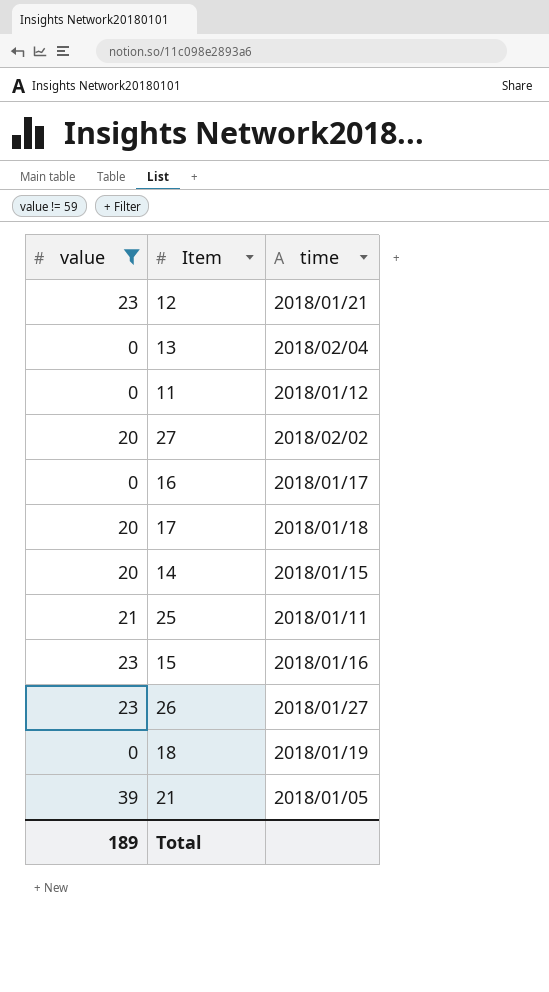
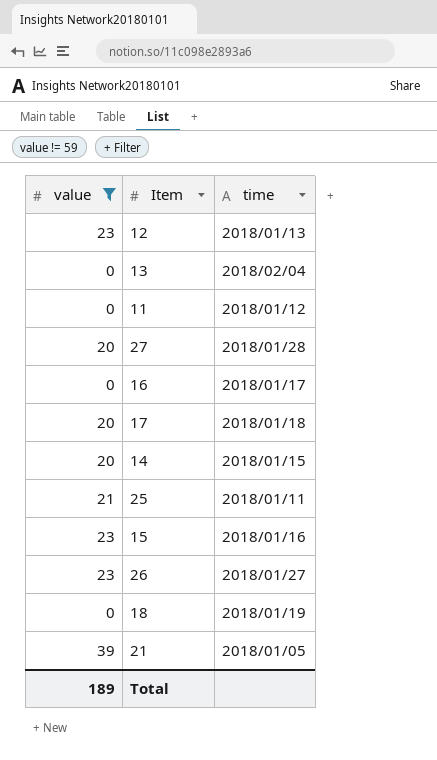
12 | time: 2018/01/21 -> 2018/01/13
27 | time: 2018/02/02 -> 2018/01/28

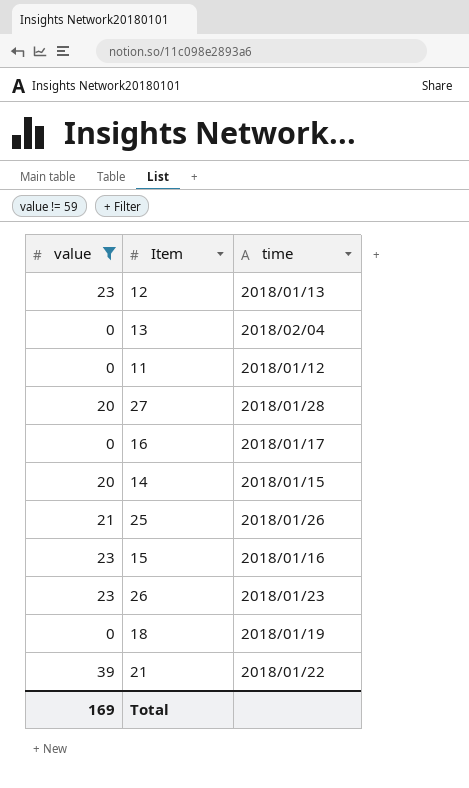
row 17: 20 | 2018/01/18 -> none
25 | time: 2018/01/11 -> 2018/01/26
26 | time: 2018/01/27 -> 2018/01/23
21 | time: 2018/01/05 -> 2018/01/22
Total | value: 189 -> 169

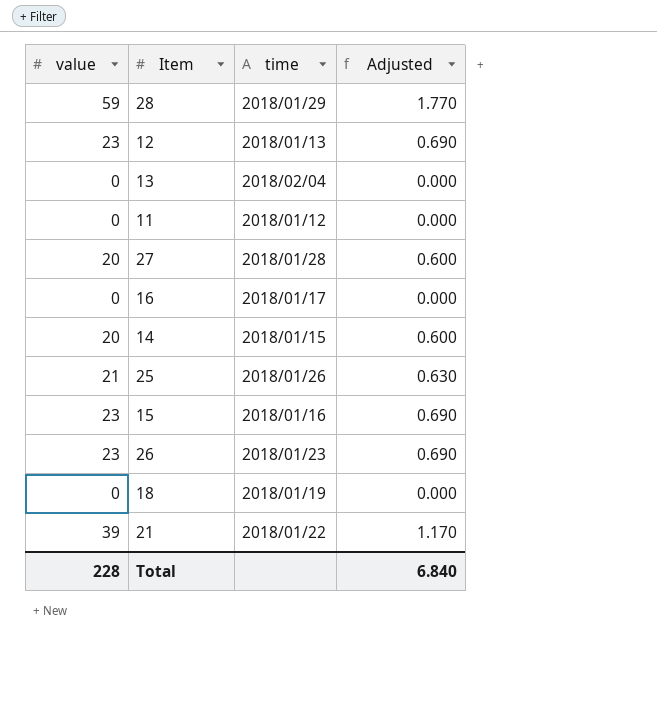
filter: value != 59 -> none
column Adjusted | formula: none -> [value] * 0.03
Total | value: 169 -> 228

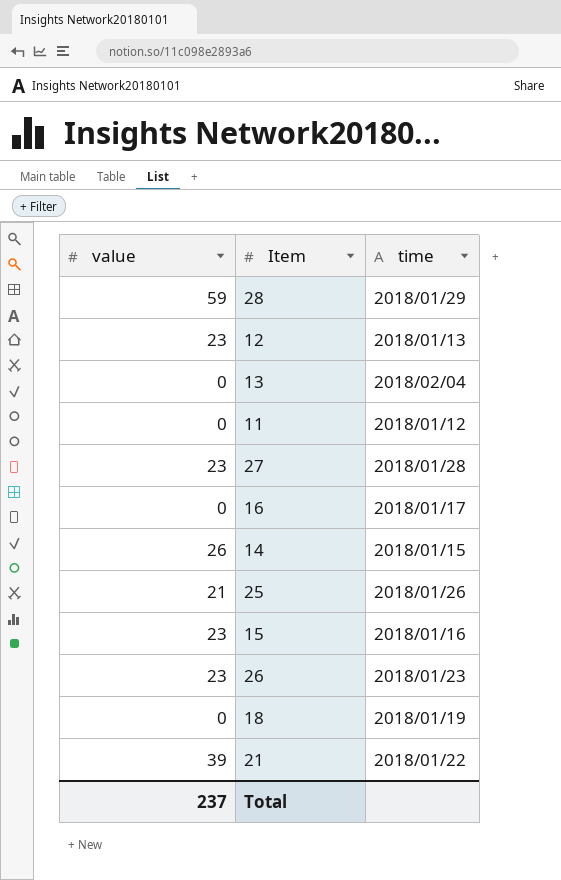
column Adjusted | formula: [value] * 0.03 -> none
27 | value: 20 -> 23
14 | value: 20 -> 26
Total | value: 228 -> 237

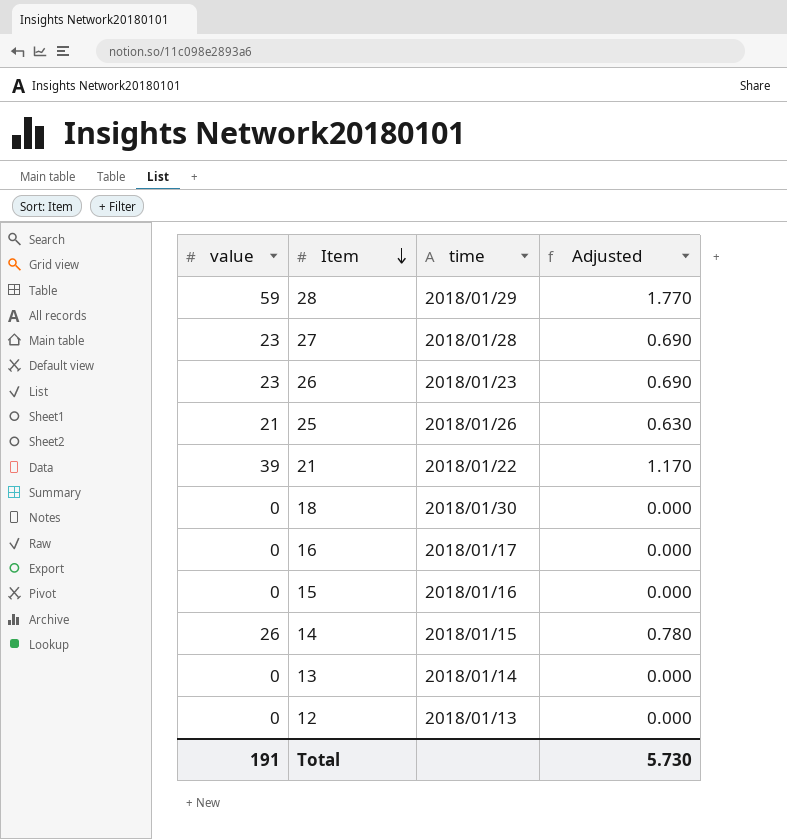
row order: none -> Item descending
column Adjusted | formula: none -> [value] * 0.03
row 11: 0 | 2018/01/12 -> none
18 | time: 2018/01/19 -> 2018/01/30
15 | value: 23 -> 0
13 | time: 2018/02/04 -> 2018/01/14
12 | value: 23 -> 0
Total | value: 237 -> 191

